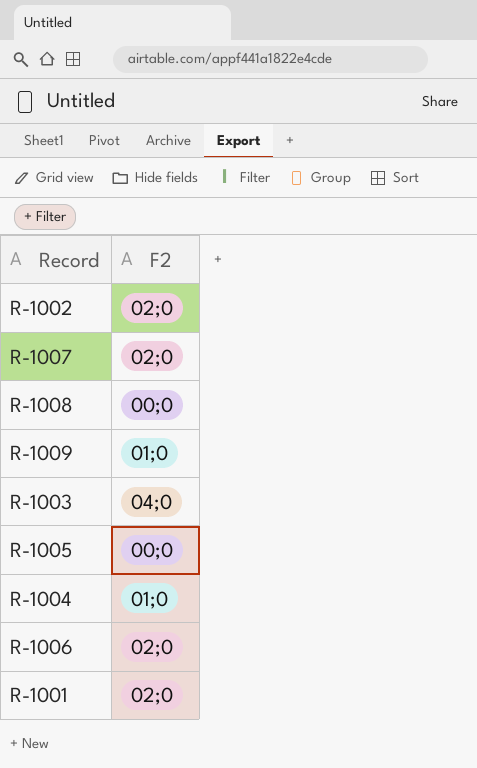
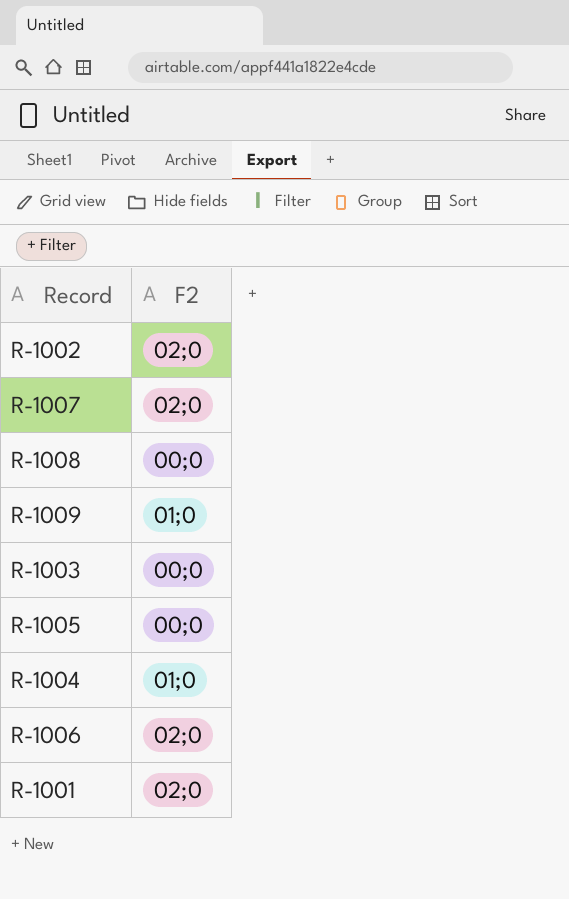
R-1003 | F2: 04;0 -> 00;0

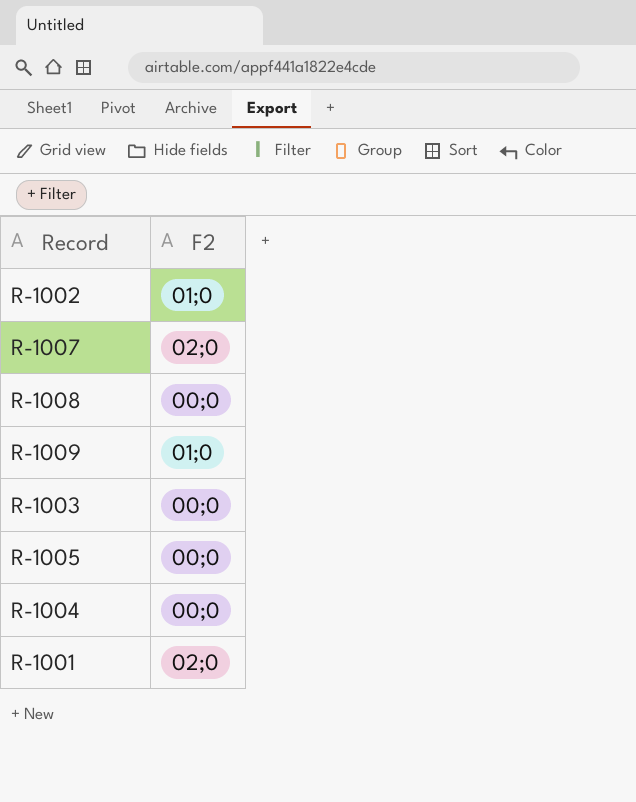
row R-1006: 02;0 -> none
R-1002 | F2: 02;0 -> 01;0
R-1004 | F2: 01;0 -> 00;0

